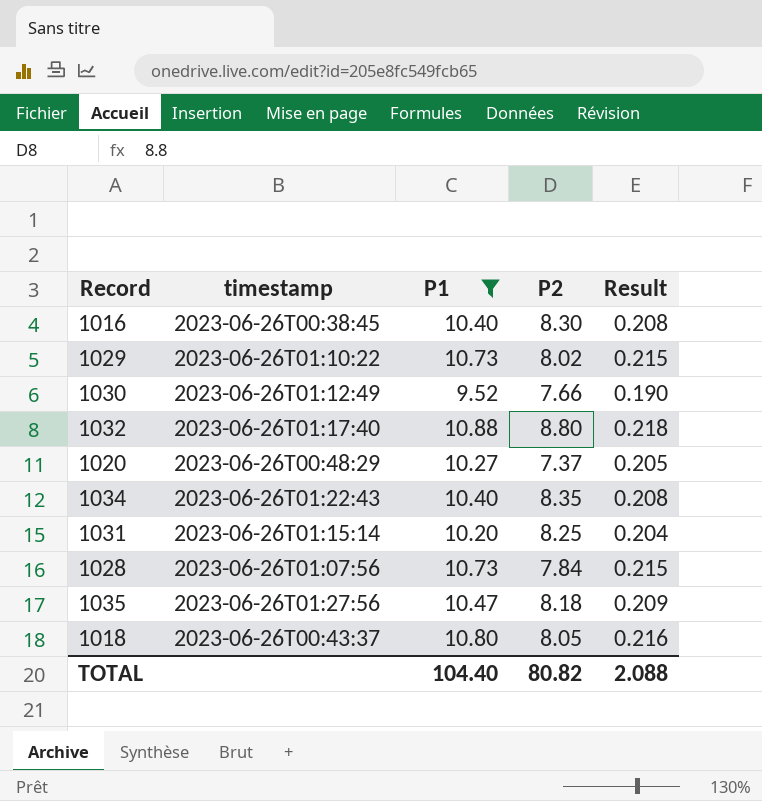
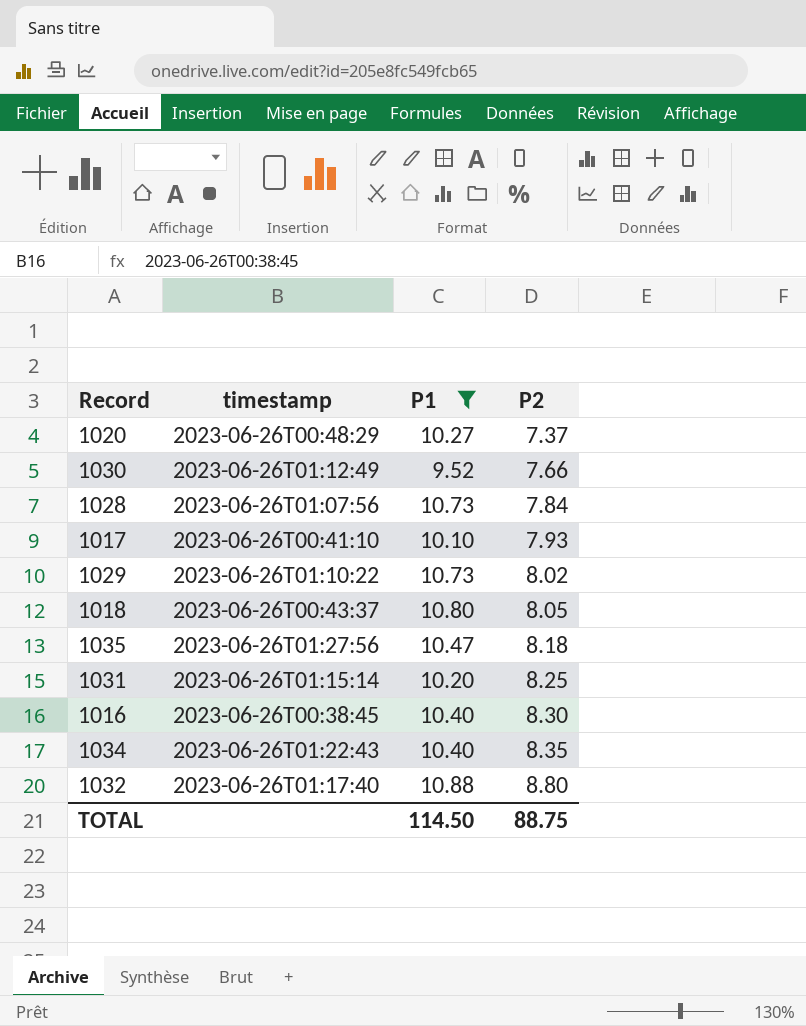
row order: none -> P2 ascending
column Result | formula: [P1] * 0.02 -> none
row 1017: none -> 2023-06-26T00:41:10 | 10.10 | 7.93
TOTAL | P1: 104.40 -> 114.50
TOTAL | P2: 80.82 -> 88.75

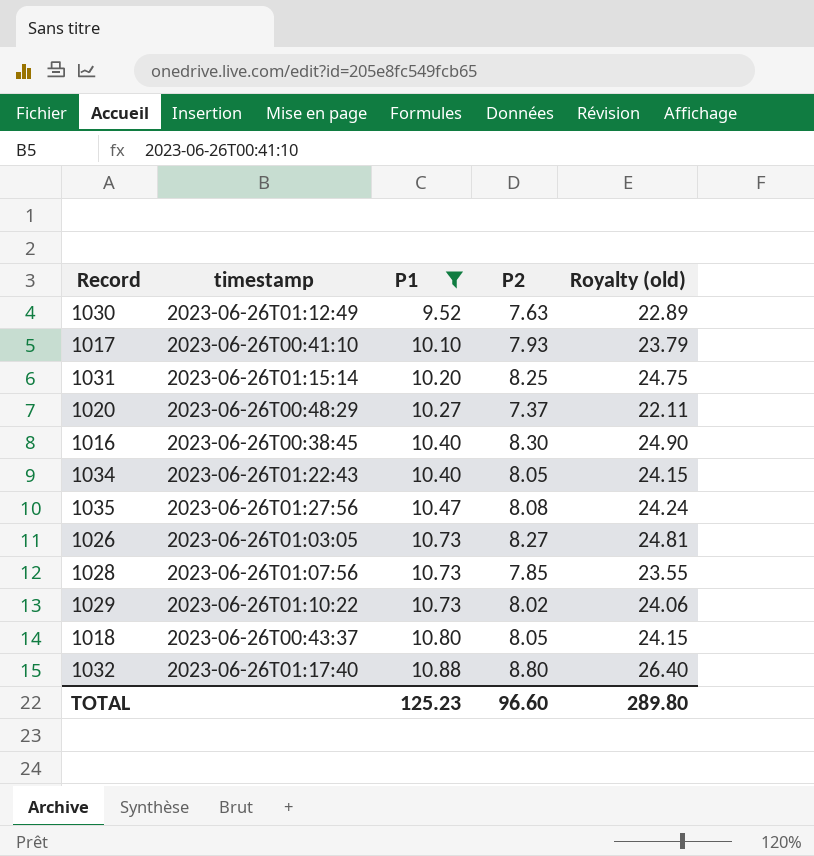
row order: P2 ascending -> P1 ascending
column Royalty (old) | formula: none -> [P2] * 3
1030 | P2: 7.66 -> 7.63
1034 | P2: 8.35 -> 8.05
1035 | P2: 8.18 -> 8.08
row 1026: none -> 2023-06-26T01:03:05 | 10.73 | 8.27 | 24.81
1028 | P2: 7.84 -> 7.85
TOTAL | P1: 114.50 -> 125.23
TOTAL | P2: 88.75 -> 96.60

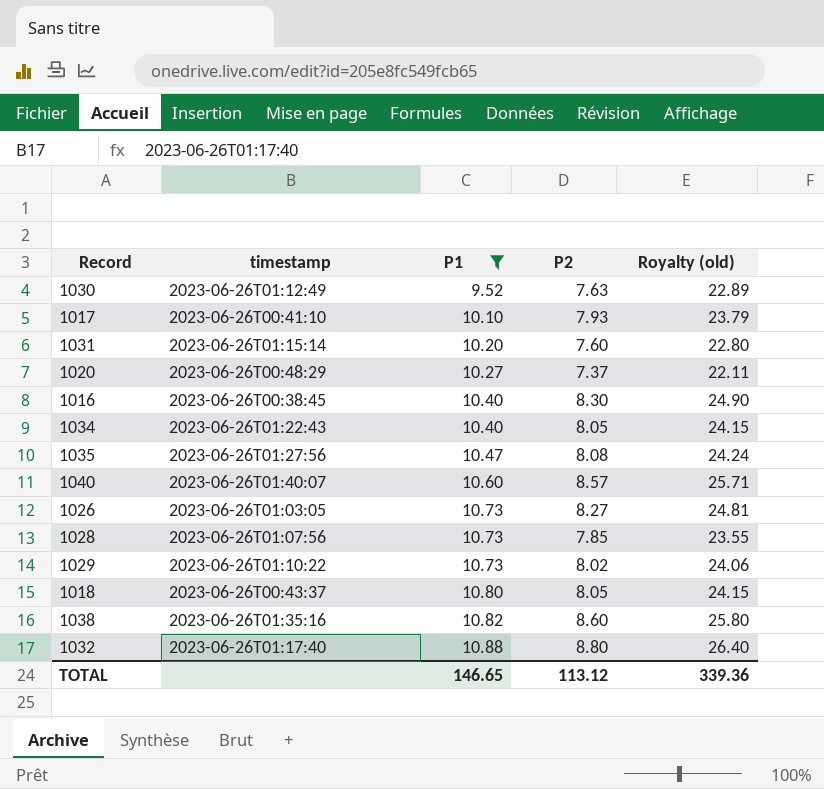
1031 | P2: 8.25 -> 7.60
1031 | Royalty (old): 24.75 -> 22.80
row 1040: none -> 2023-06-26T01:40:07 | 10.60 | 8.57 | 25.71
row 1038: none -> 2023-06-26T01:35:16 | 10.82 | 8.60 | 25.80
TOTAL | P1: 125.23 -> 146.65
TOTAL | P2: 96.60 -> 113.12
TOTAL | Royalty (old): 289.80 -> 339.36

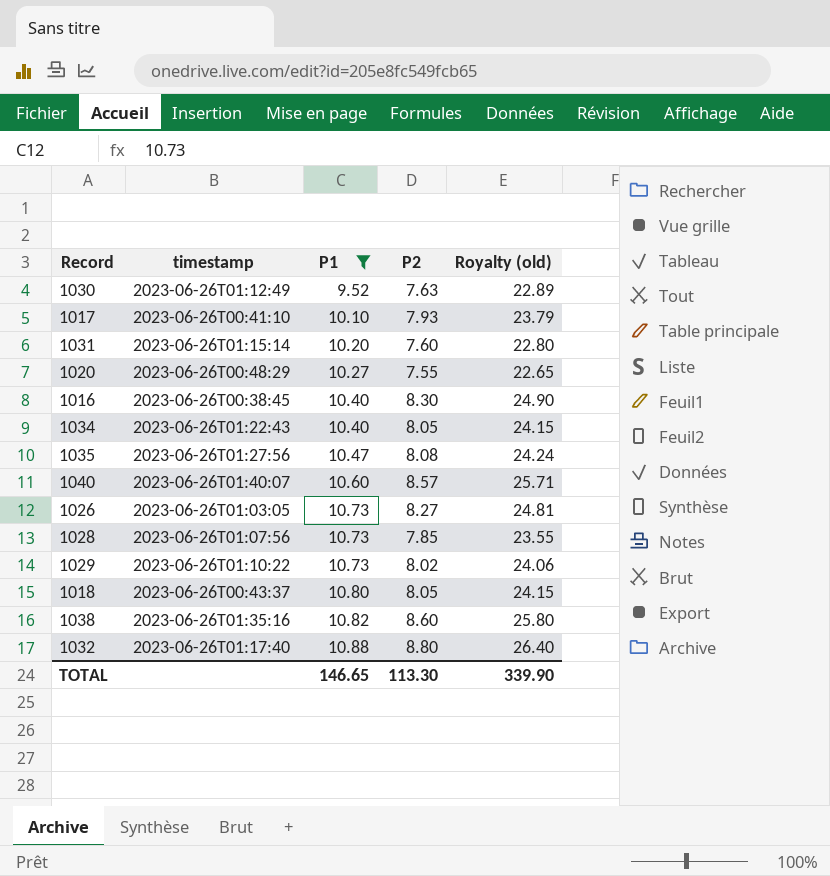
1020 | P2: 7.37 -> 7.55
1020 | Royalty (old): 22.11 -> 22.65
TOTAL | P2: 113.12 -> 113.30
TOTAL | Royalty (old): 339.36 -> 339.90

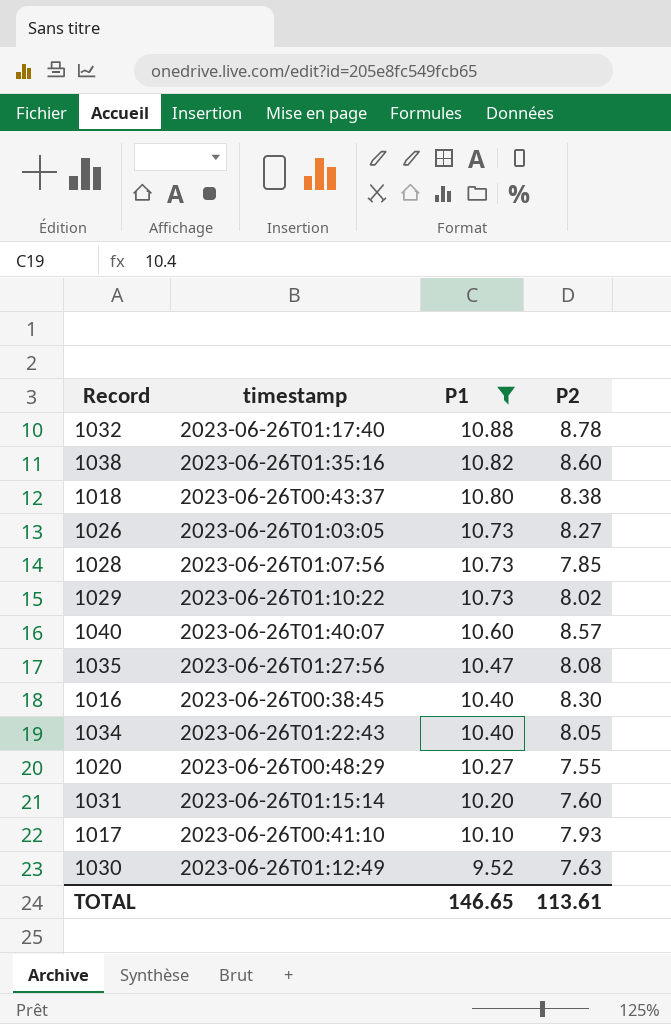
row order: P1 ascending -> P1 descending
column Royalty (old) | formula: [P2] * 3 -> none
1032 | P2: 8.80 -> 8.78
1018 | P2: 8.05 -> 8.38
TOTAL | P2: 113.30 -> 113.61

